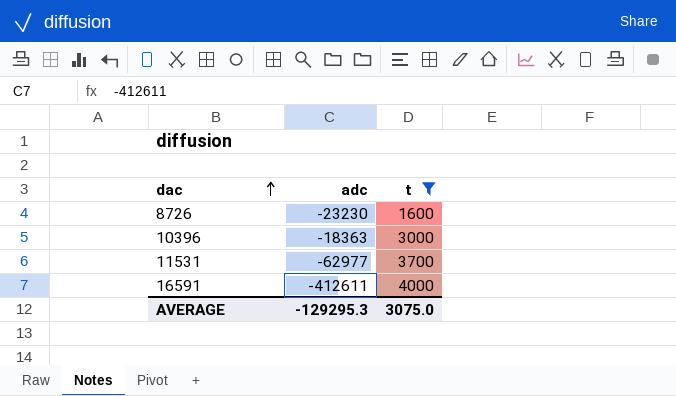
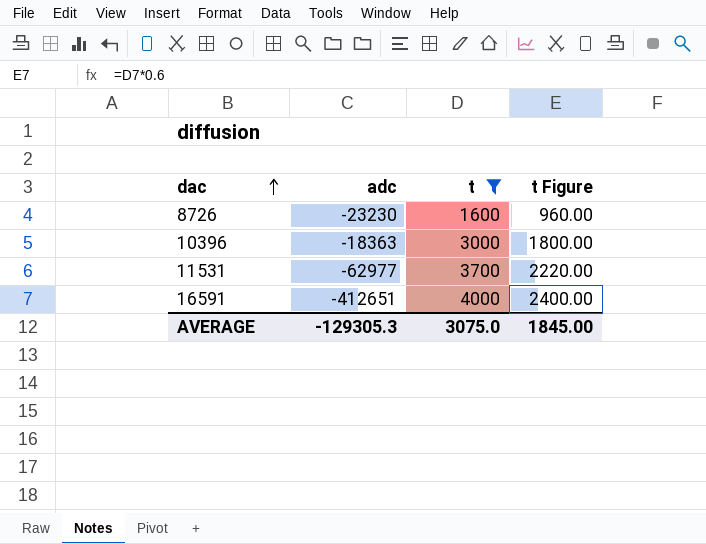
column t Figure | formula: none -> [t] * 0.6
16591 | adc: -412611 -> -412651
AVERAGE | adc: -129295.3 -> -129305.3

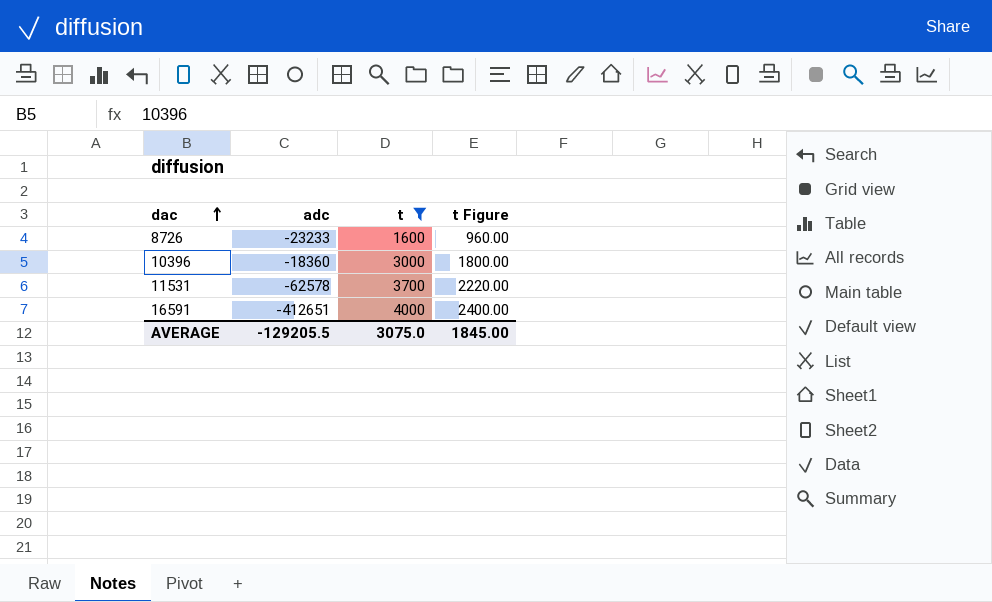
8726 | adc: -23230 -> -23233
10396 | adc: -18363 -> -18360
11531 | adc: -62977 -> -62578
AVERAGE | adc: -129305.3 -> -129205.5

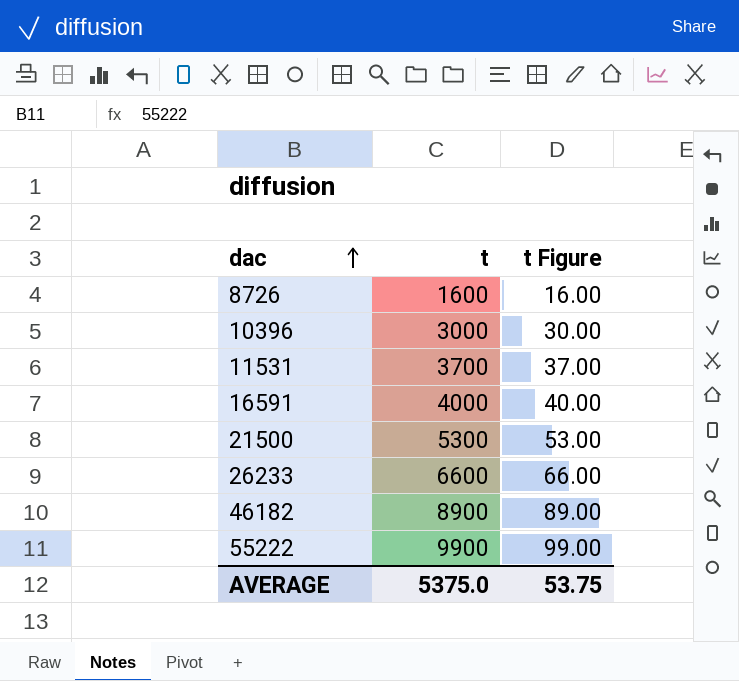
filter: t <= 4000 -> none
column adc | position: 2 -> none
column t Figure | formula: [t] * 0.6 -> [t] * 0.01
AVERAGE | t: 3075.0 -> 5375.0
AVERAGE | t Figure: 1845.00 -> 53.75

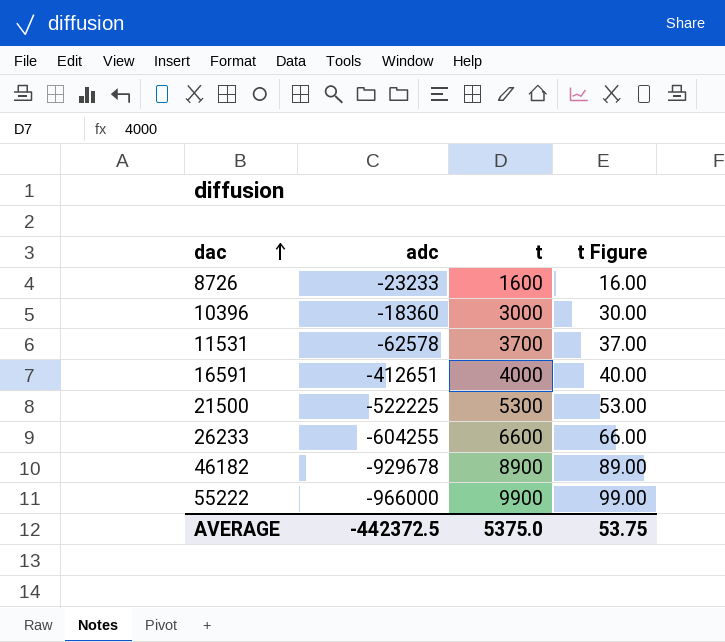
column adc | position: none -> 2

